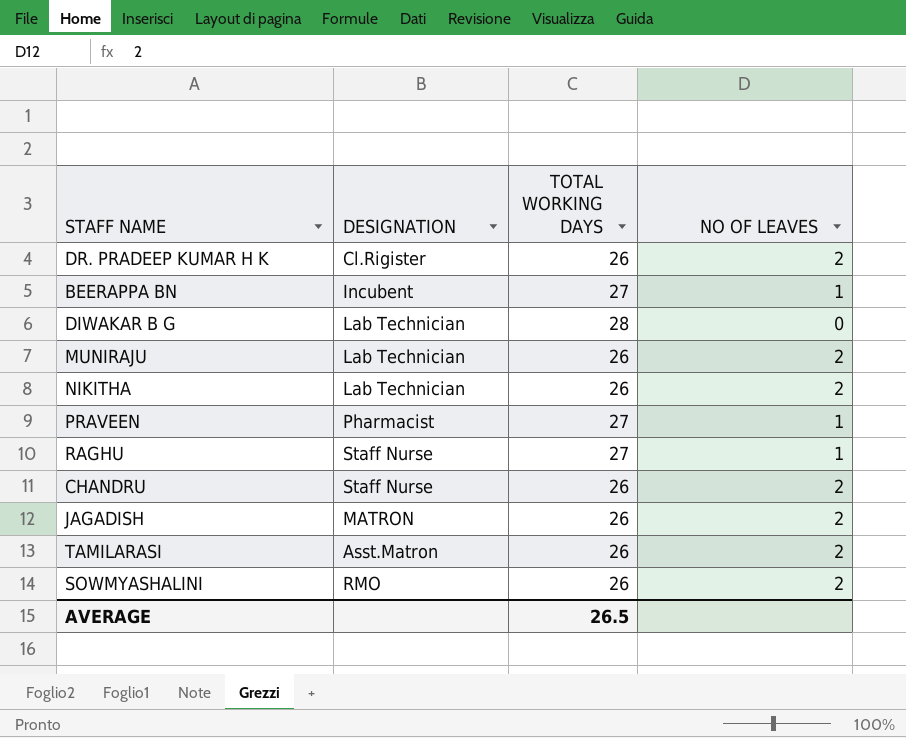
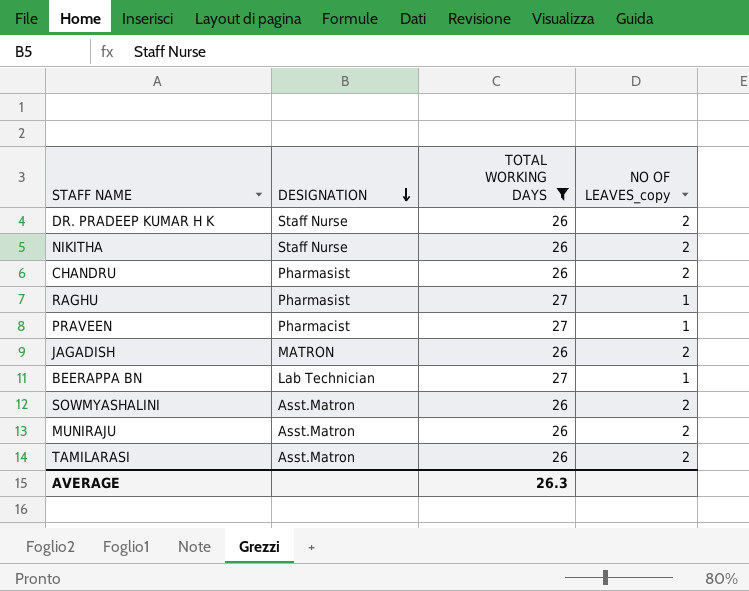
filter: none -> TOTAL WORKING DAYS != 28
row order: none -> DESIGNATION descending
column name: NO OF LEAVES -> NO OF LEAVES_copy
DR. PRADEEP KUMAR H K | DESIGNATION: Cl.Rigister -> Staff Nurse
NIKITHA | DESIGNATION: Lab Technician -> Staff Nurse
CHANDRU | DESIGNATION: Staff Nurse -> Pharmasist
RAGHU | DESIGNATION: Staff Nurse -> Pharmasist
BEERAPPA BN | DESIGNATION: Incubent -> Lab Technician
SOWMYASHALINI | DESIGNATION: RMO -> Asst.Matron
MUNIRAJU | DESIGNATION: Lab Technician -> Asst.Matron
AVERAGE | TOTAL WORKING DAYS: 26.5 -> 26.3

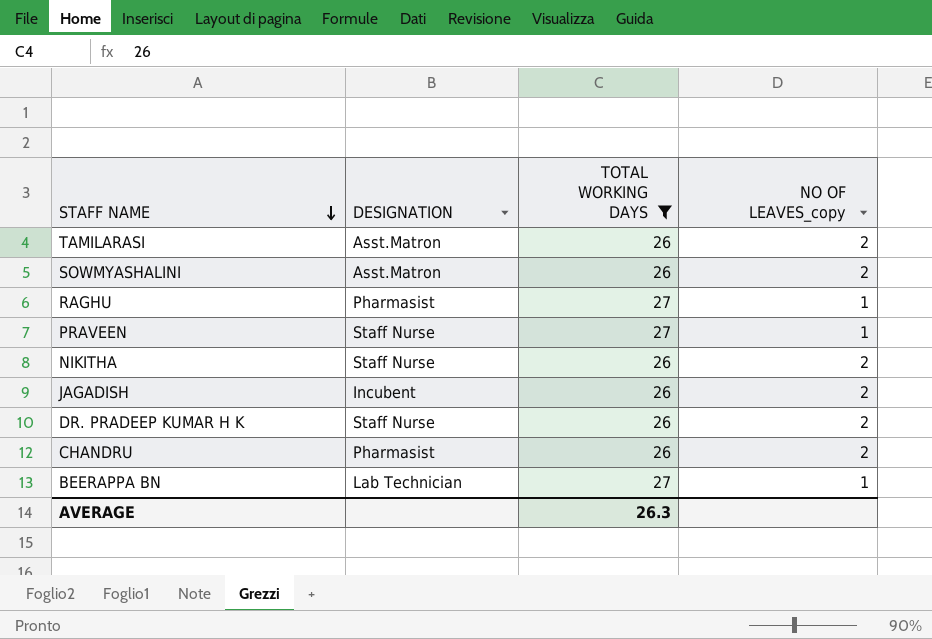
row order: DESIGNATION descending -> STAFF NAME descending
row MUNIRAJU: Asst.Matron | 26 | 2 -> none
PRAVEEN | DESIGNATION: Pharmacist -> Staff Nurse
JAGADISH | DESIGNATION: MATRON -> Incubent

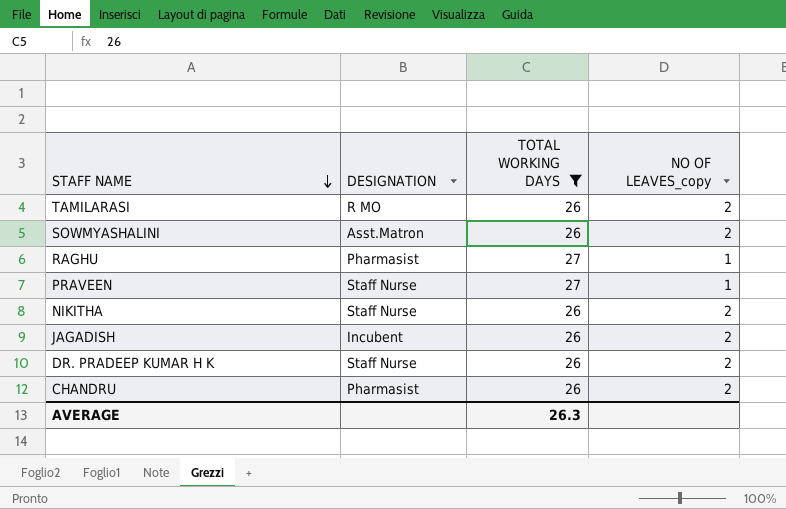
row BEERAPPA BN: Lab Technician | 27 | 1 -> none
TAMILARASI | DESIGNATION: Asst.Matron -> R MO

